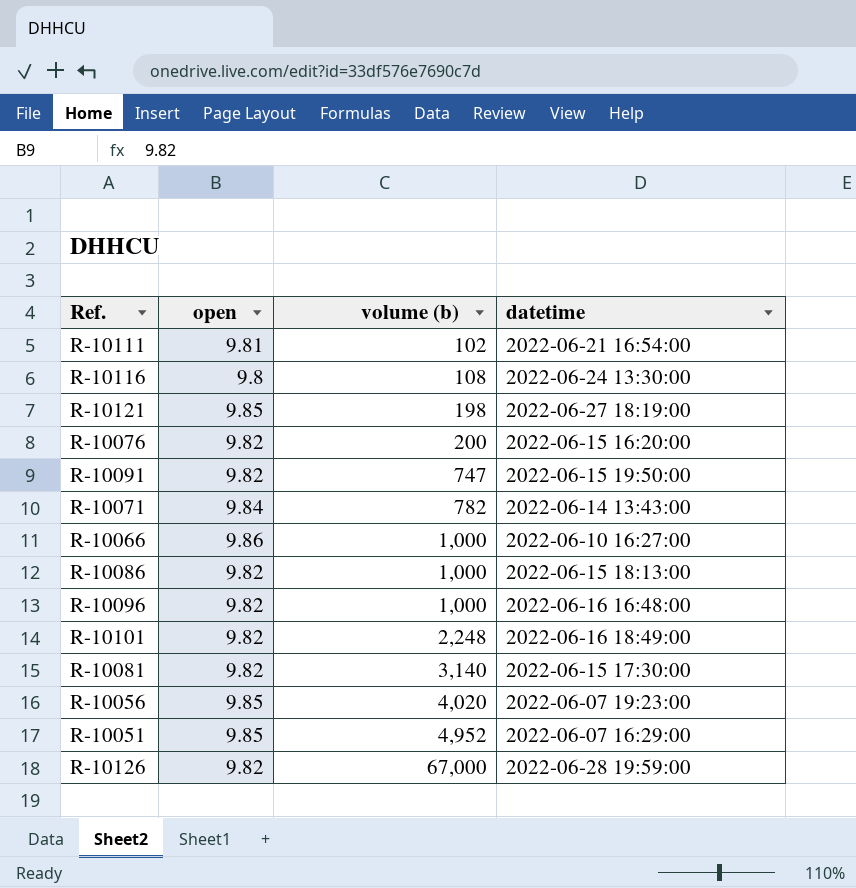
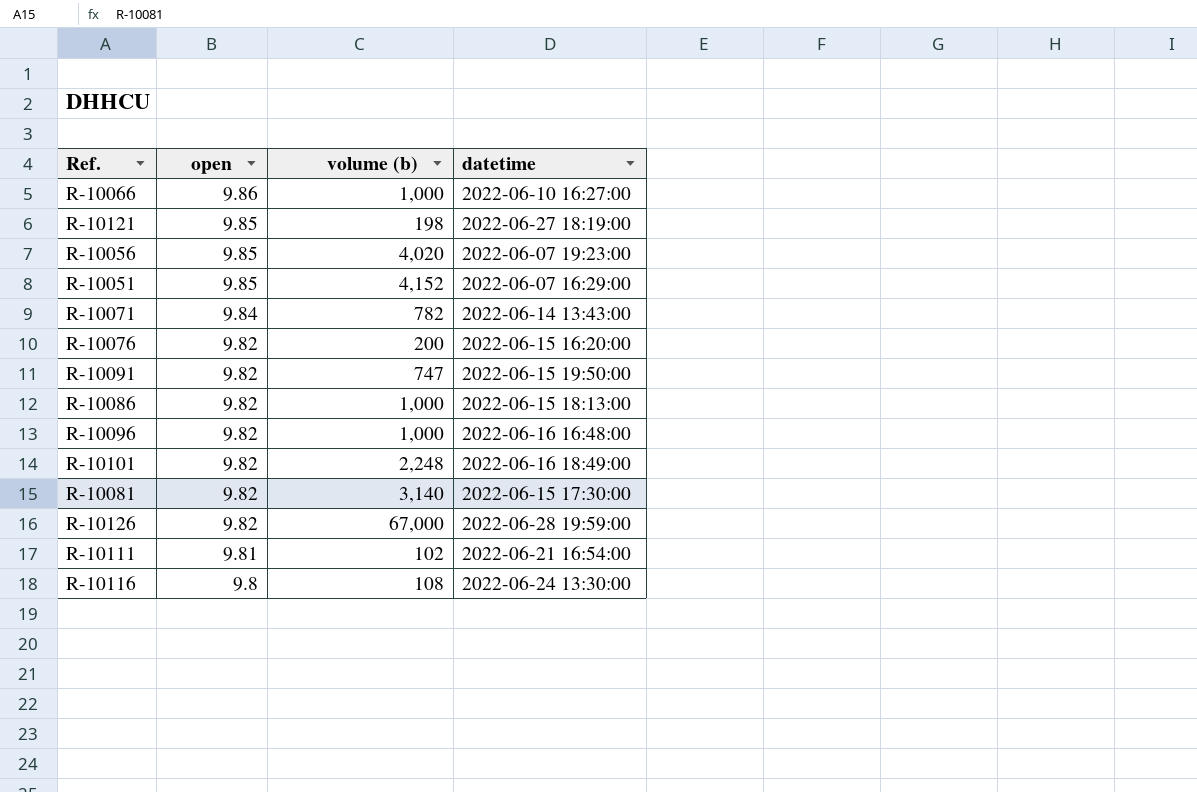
row order: volume (b) ascending -> open descending
R-10051 | volume (b): 4,952 -> 4,152

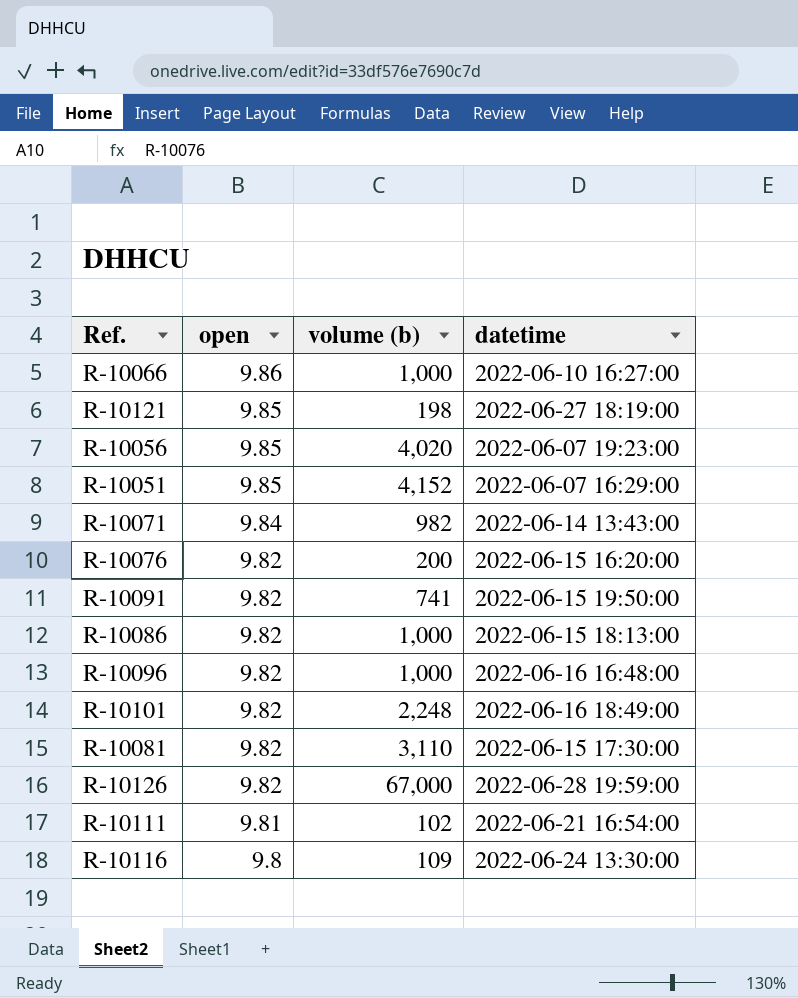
R-10071 | volume (b): 782 -> 982
R-10091 | volume (b): 747 -> 741
R-10081 | volume (b): 3,140 -> 3,110
R-10116 | volume (b): 108 -> 109

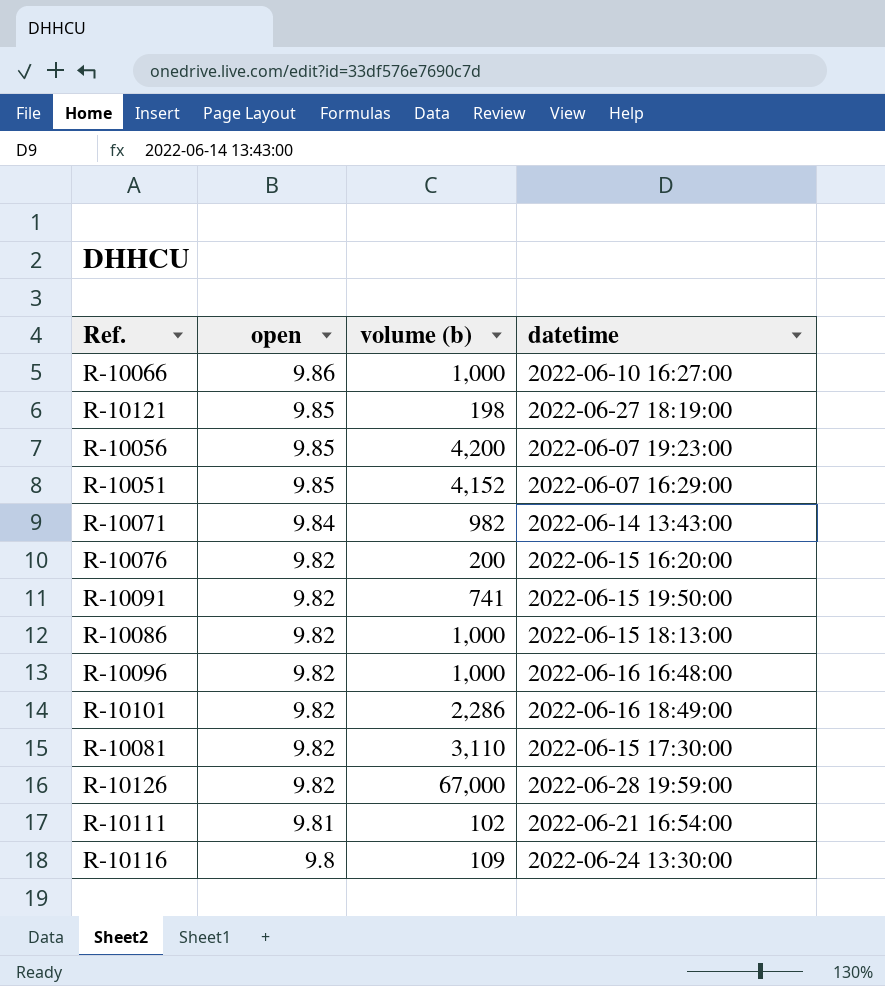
R-10056 | volume (b): 4,020 -> 4,200
R-10101 | volume (b): 2,248 -> 2,286

